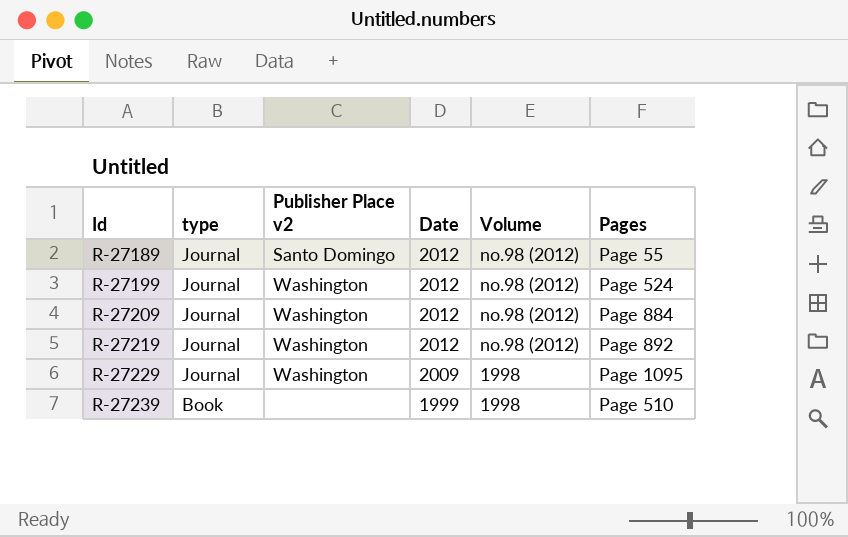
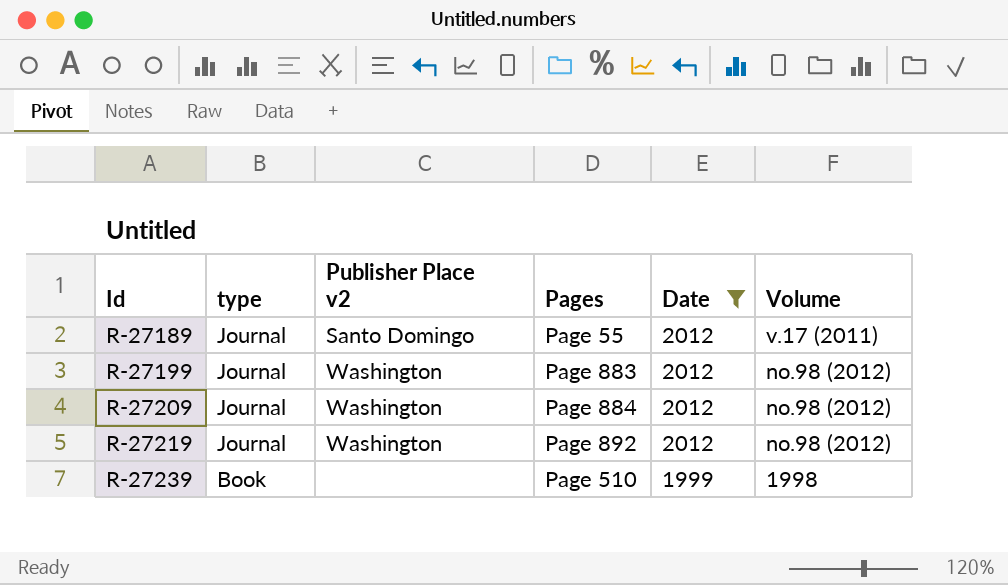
filter: none -> Date != 2009
column Pages | position: 6 -> 4
R-27189 | Volume: no.98 (2012) -> v.17 (2011)
R-27199 | Pages: Page 524 -> Page 883

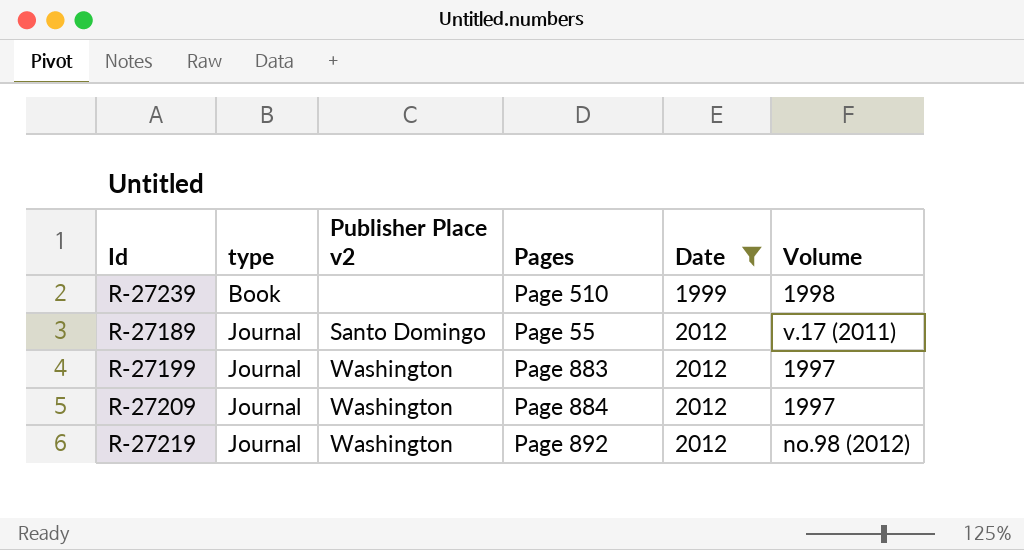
row order: Id ascending -> type ascending
R-27199 | Volume: no.98 (2012) -> 1997
R-27209 | Volume: no.98 (2012) -> 1997

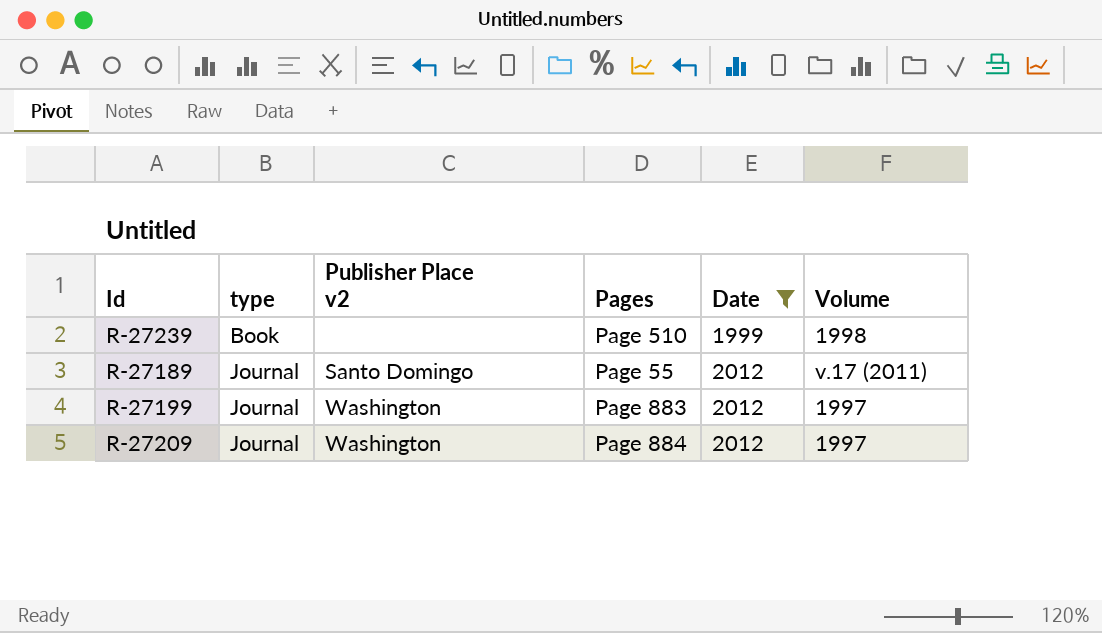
row R-27219: Journal | Washington | Page 892 | 2012 | no.98 (2012) -> none

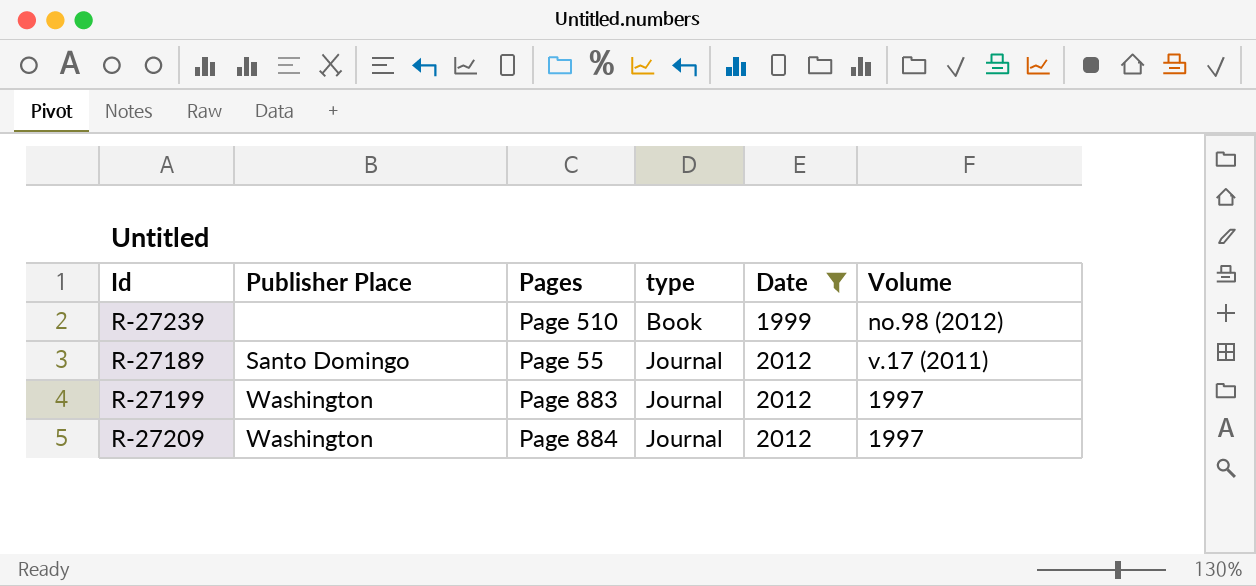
column name: Publisher Place v2 -> Publisher Place
column type | position: 2 -> 4
R-27239 | Volume: 1998 -> no.98 (2012)

